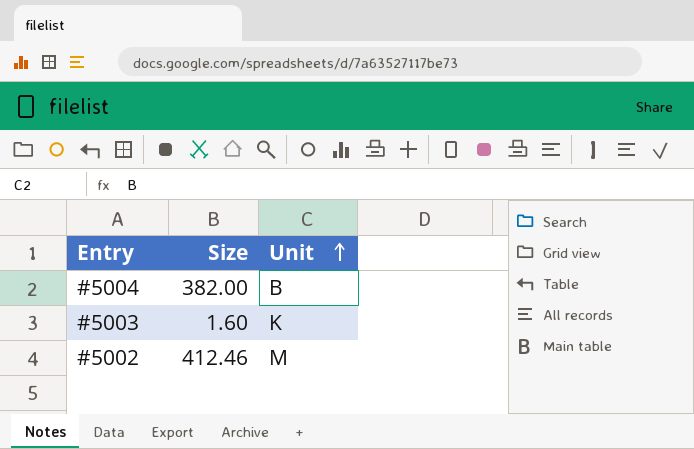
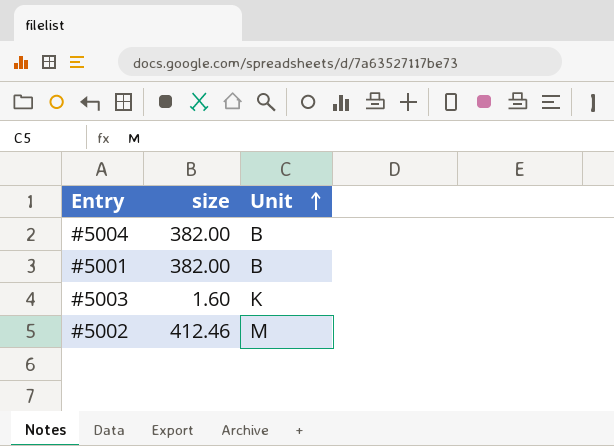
column name: Size -> size
row #5001: none -> 382.00 | B

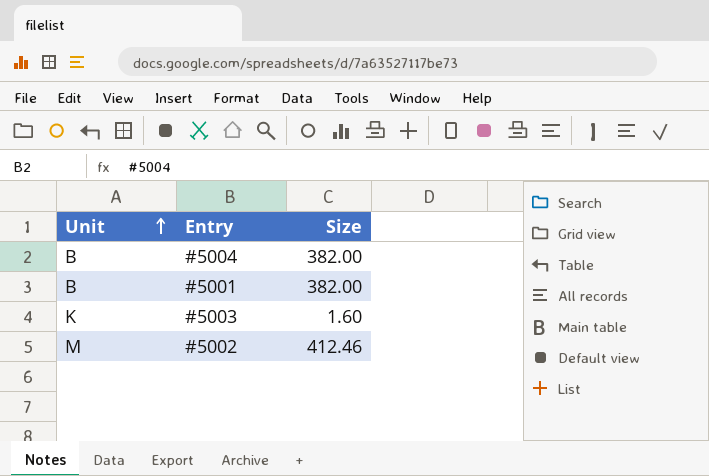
column Unit | position: 3 -> 1
column name: size -> Size

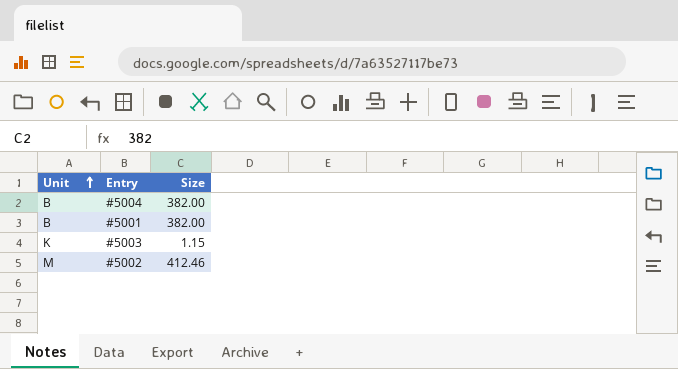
#5003 | Size: 1.60 -> 1.15

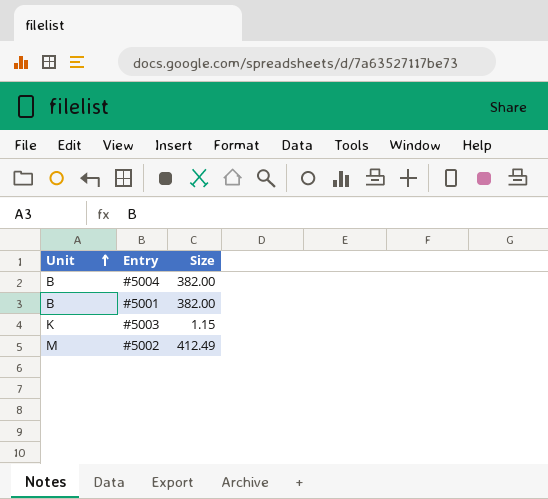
#5002 | Size: 412.46 -> 412.49

